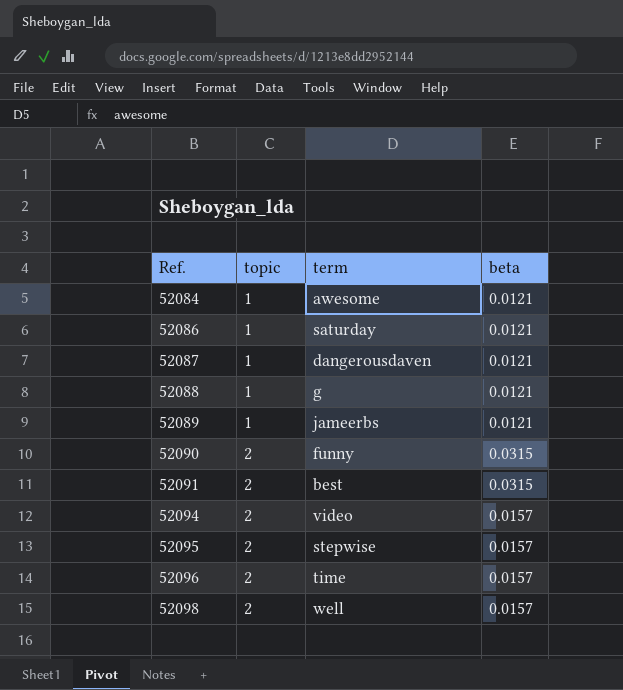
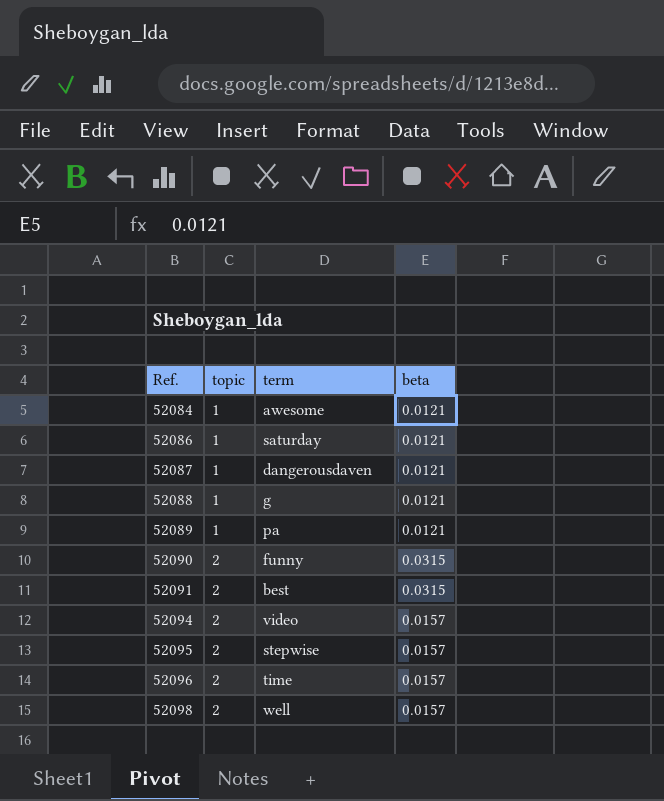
52089 | term: jameerbs -> pa

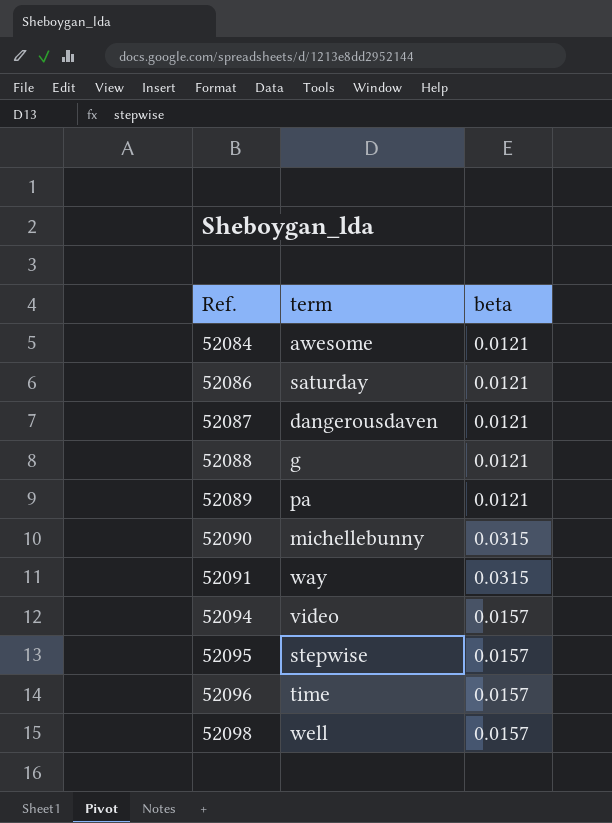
column topic | position: 2 -> none
52090 | term: funny -> michellebunny
52091 | term: best -> way

